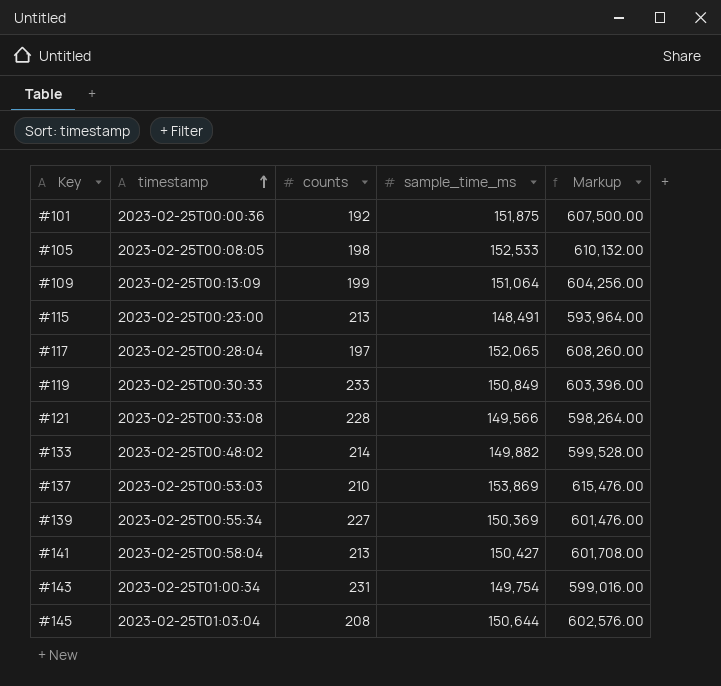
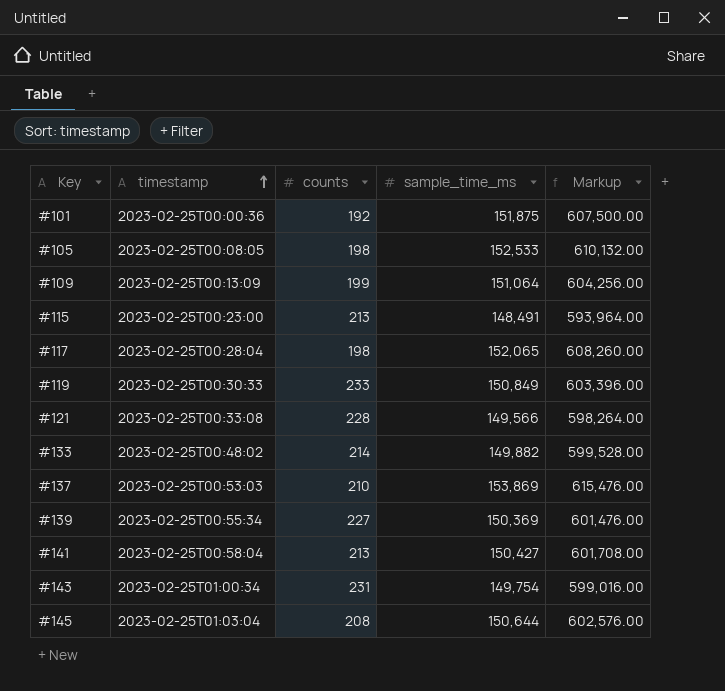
#117 | counts: 197 -> 198

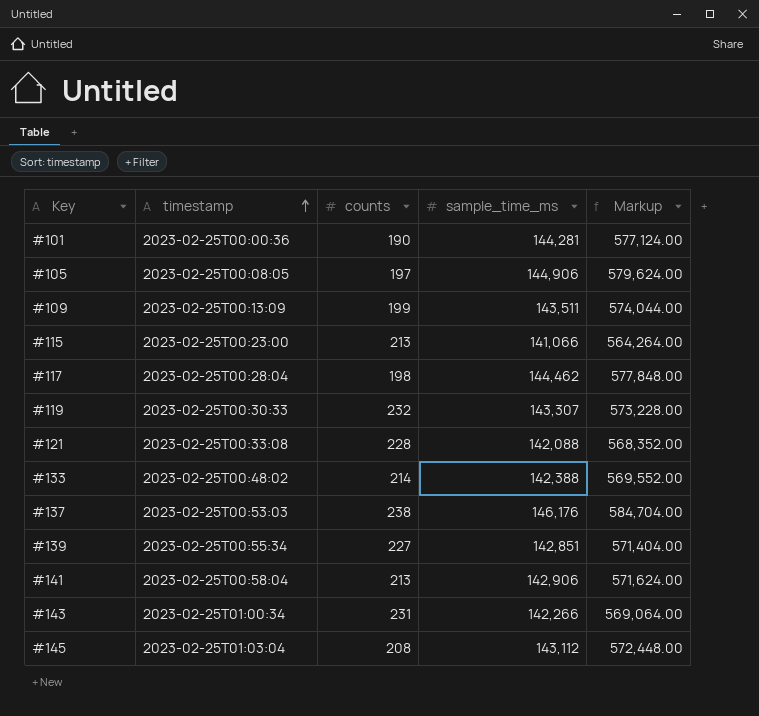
#101 | counts: 192 -> 190
#101 | sample_time_ms: 151,875 -> 144,281
#101 | Markup: 607,500.00 -> 577,124.00
#105 | counts: 198 -> 197
#105 | sample_time_ms: 152,533 -> 144,906
#105 | Markup: 610,132.00 -> 579,624.00
#109 | sample_time_ms: 151,064 -> 143,511
#109 | Markup: 604,256.00 -> 574,044.00
#115 | sample_time_ms: 148,491 -> 141,066
#115 | Markup: 593,964.00 -> 564,264.00
#117 | sample_time_ms: 152,065 -> 144,462
#117 | Markup: 608,260.00 -> 577,848.00
#119 | counts: 233 -> 232
#119 | sample_time_ms: 150,849 -> 143,307
#119 | Markup: 603,396.00 -> 573,228.00
#121 | sample_time_ms: 149,566 -> 142,088
#121 | Markup: 598,264.00 -> 568,352.00
#133 | sample_time_ms: 149,882 -> 142,388
#133 | Markup: 599,528.00 -> 569,552.00
#137 | counts: 210 -> 238
#137 | sample_time_ms: 153,869 -> 146,176
#137 | Markup: 615,476.00 -> 584,704.00
#139 | sample_time_ms: 150,369 -> 142,851
#139 | Markup: 601,476.00 -> 571,404.00
#141 | sample_time_ms: 150,427 -> 142,906
#141 | Markup: 601,708.00 -> 571,624.00
#143 | sample_time_ms: 149,754 -> 142,266
#143 | Markup: 599,016.00 -> 569,064.00
#145 | sample_time_ms: 150,644 -> 143,112
#145 | Markup: 602,576.00 -> 572,448.00

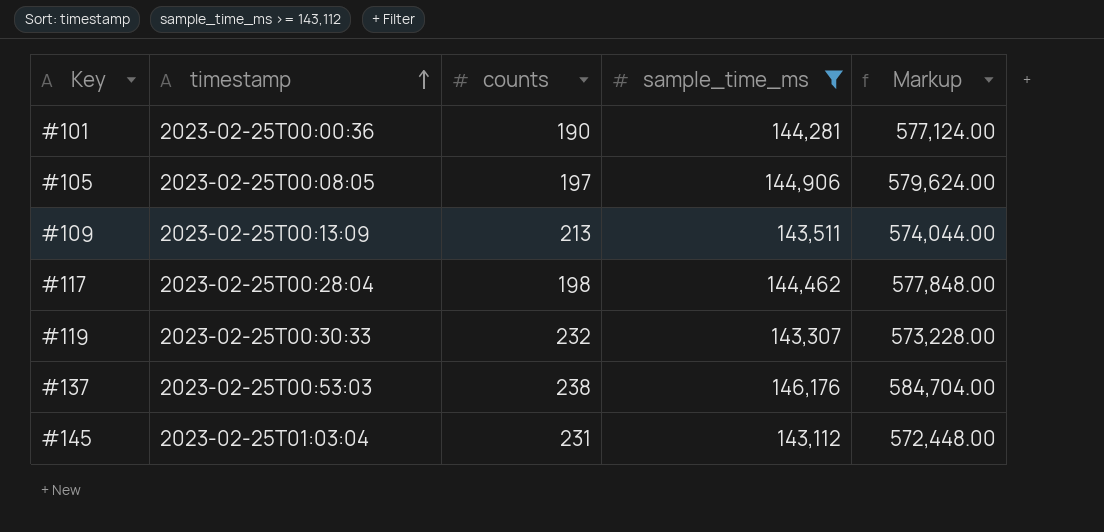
filter: none -> sample_time_ms >= 143,112
#109 | counts: 199 -> 213
#145 | counts: 208 -> 231

